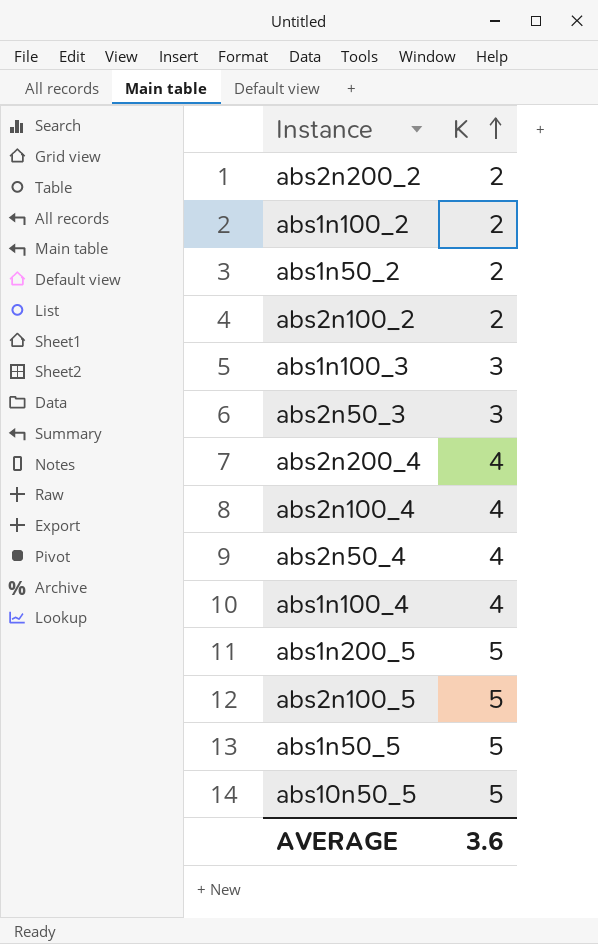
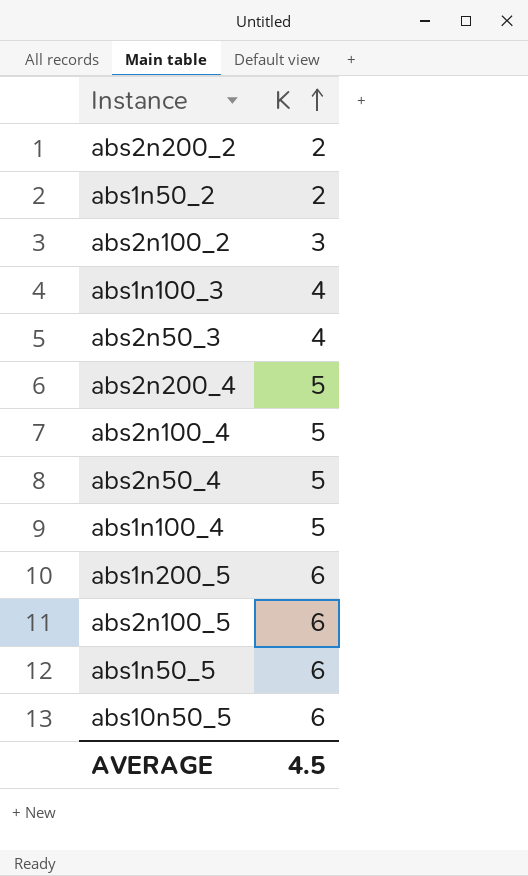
row abs1n100_2: 2 -> none
abs2n100_2 | K: 2 -> 3
abs1n100_3 | K: 3 -> 4
abs2n50_3 | K: 3 -> 4
abs2n200_4 | K: 4 -> 5
abs2n100_4 | K: 4 -> 5
abs2n50_4 | K: 4 -> 5
abs1n100_4 | K: 4 -> 5
abs1n200_5 | K: 5 -> 6
abs2n100_5 | K: 5 -> 6
abs1n50_5 | K: 5 -> 6
abs10n50_5 | K: 5 -> 6
AVERAGE | K: 3.6 -> 4.5

